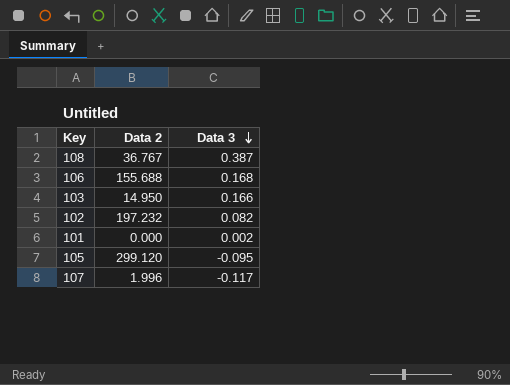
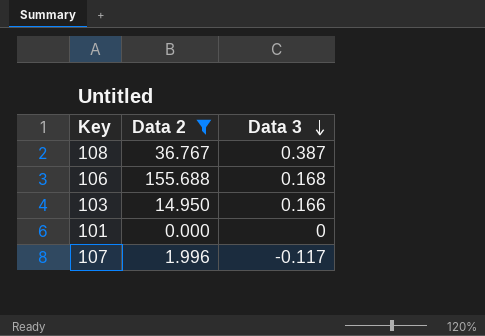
filter: none -> Data 2 <= 155.688
101 | Data 3: 0.002 -> 0

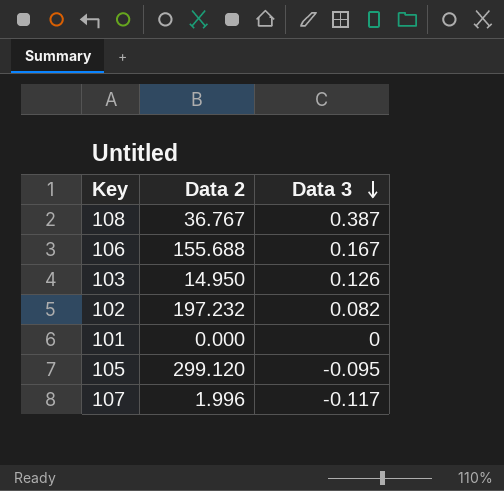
filter: Data 2 <= 155.688 -> none
106 | Data 3: 0.168 -> 0.167
103 | Data 3: 0.166 -> 0.126

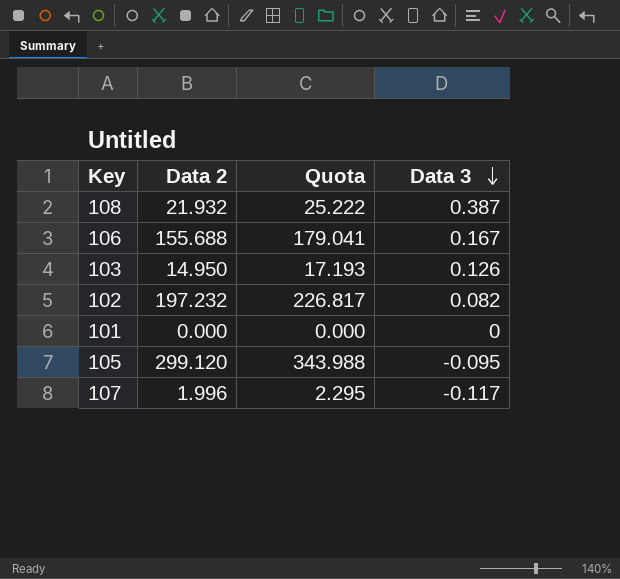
column Quota | formula: none -> [Data 2] * 1.15
108 | Data 2: 36.767 -> 21.932

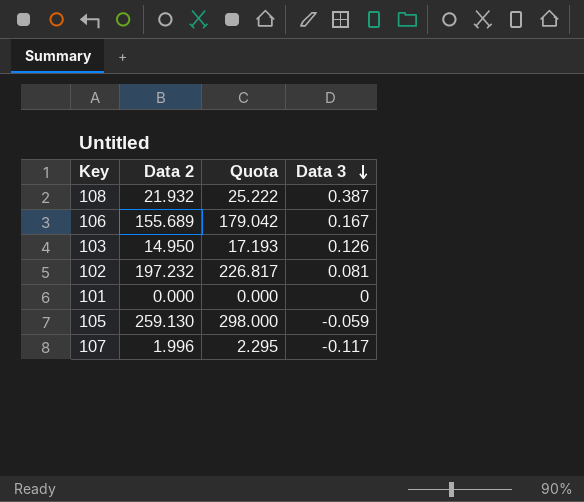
106 | Data 2: 155.688 -> 155.689
106 | Quota: 179.041 -> 179.042
102 | Data 3: 0.082 -> 0.081
105 | Data 2: 299.120 -> 259.130
105 | Quota: 343.988 -> 298.000
105 | Data 3: -0.095 -> -0.059

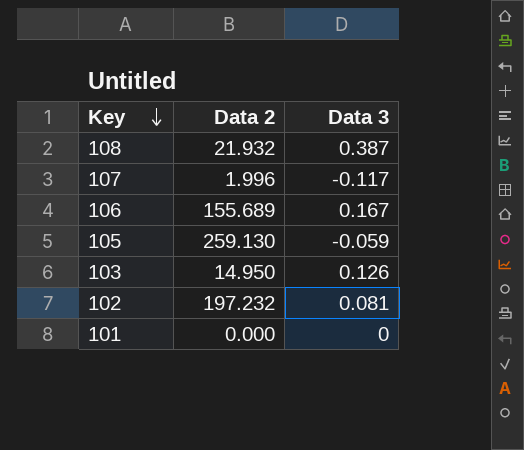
row order: Data 3 descending -> Key descending
column Quota | formula: [Data 2] * 1.15 -> none

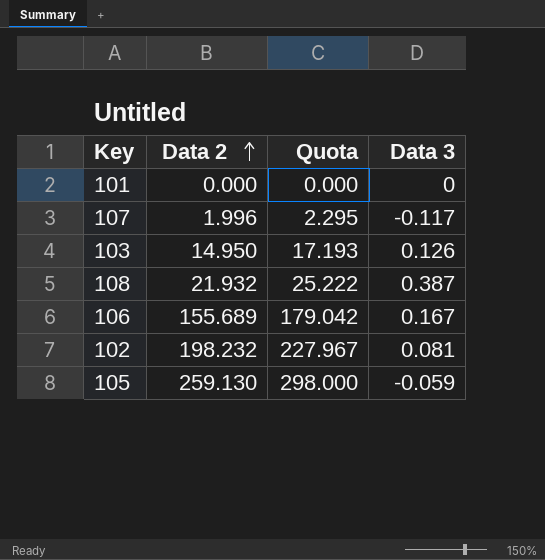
row order: Key descending -> Data 2 ascending
column Quota | formula: none -> [Data 2] * 1.15
102 | Data 2: 197.232 -> 198.232

